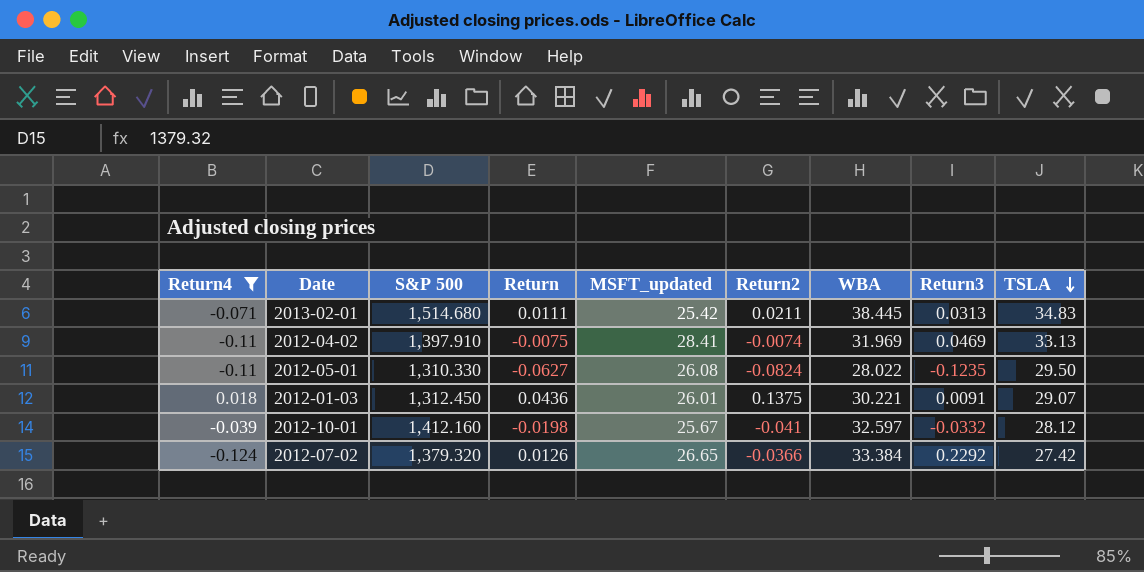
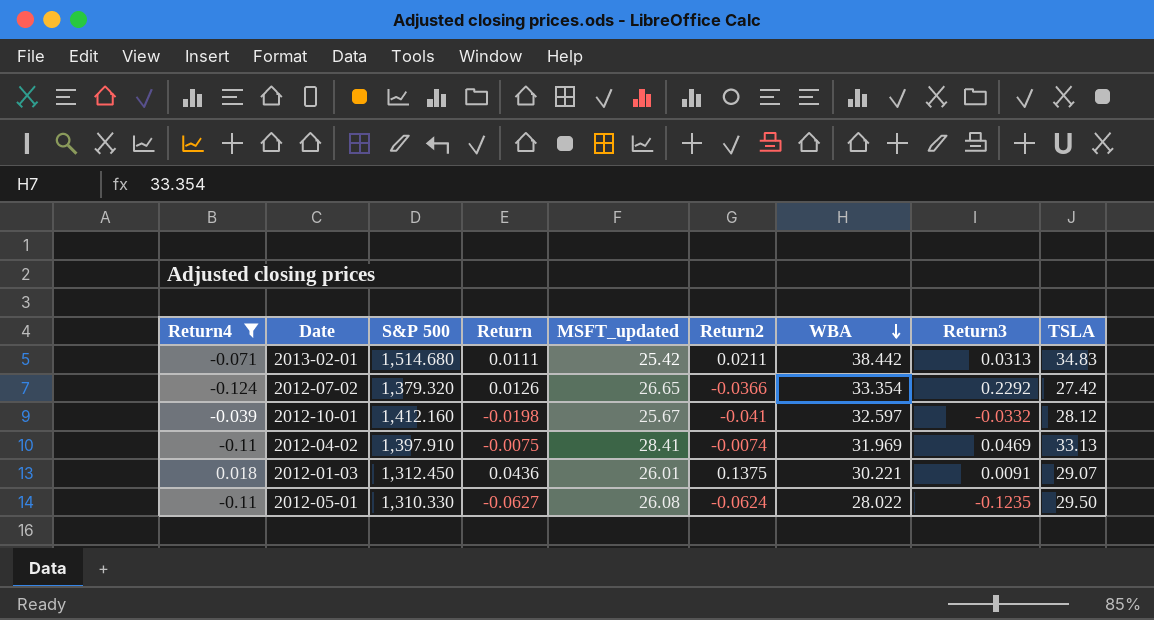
row order: TSLA descending -> WBA descending
2013-02-01 | WBA: 38.445 -> 38.442
2012-07-02 | WBA: 33.384 -> 33.354
2012-05-01 | Return2: -0.0824 -> -0.0624

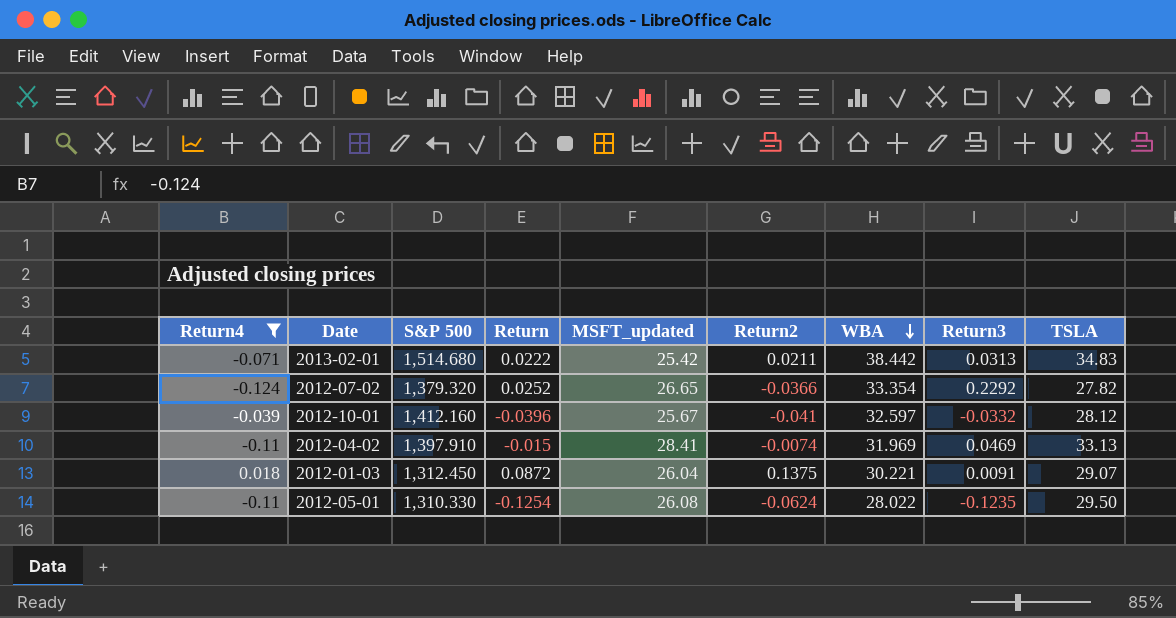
2013-02-01 | Return: 0.0111 -> 0.0222
2012-07-02 | Return: 0.0126 -> 0.0252
2012-07-02 | TSLA: 27.42 -> 27.82
2012-10-01 | Return: -0.0198 -> -0.0396
2012-04-02 | Return: -0.0075 -> -0.015
2012-01-03 | Return: 0.0436 -> 0.0872
2012-01-03 | MSFT_updated: 26.01 -> 26.04
2012-05-01 | Return: -0.0627 -> -0.1254

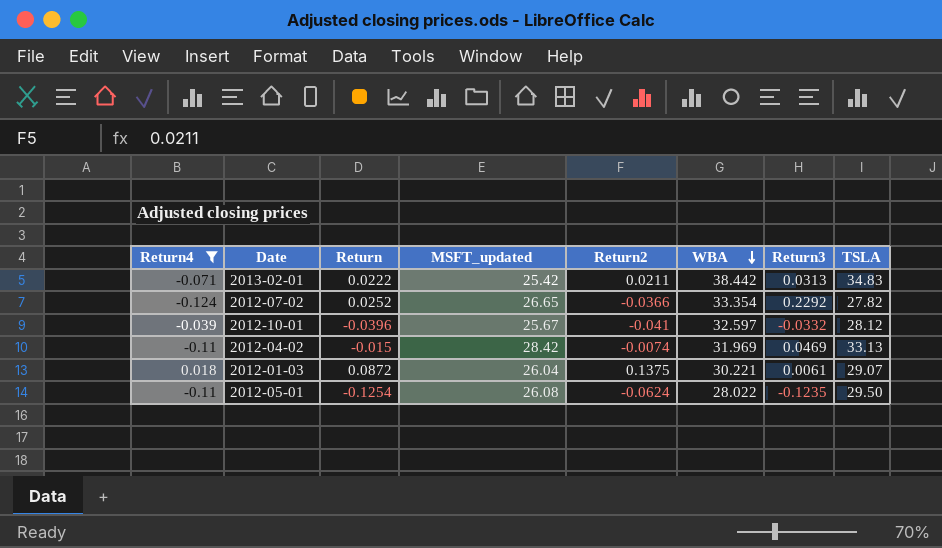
column S&P 500 | position: 3 -> none
2012-04-02 | MSFT_updated: 28.41 -> 28.42
2012-01-03 | Return3: 0.0091 -> 0.0061

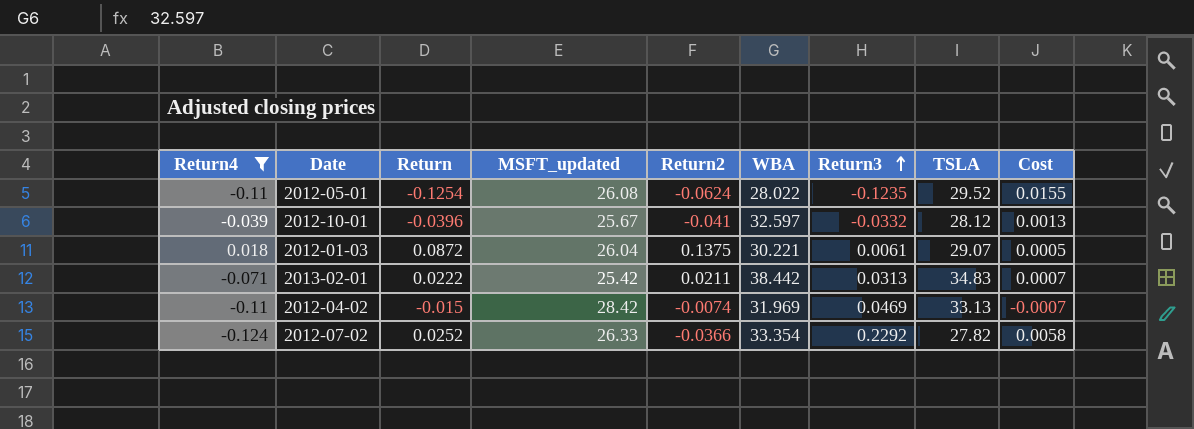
row order: WBA descending -> Return3 ascending
column Cost | formula: none -> [Return] * [Return3]
2012-05-01 | TSLA: 29.50 -> 29.52
2012-07-02 | MSFT_updated: 26.65 -> 26.33

